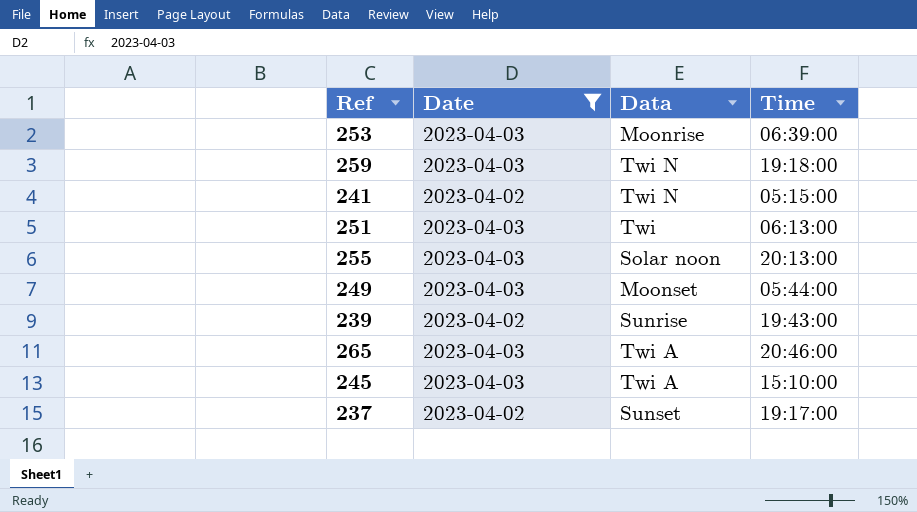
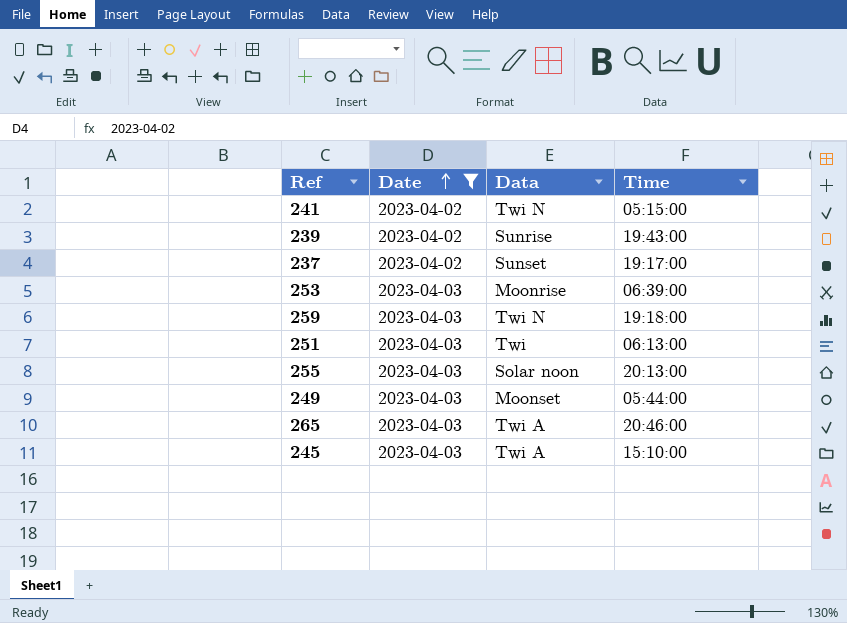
row order: none -> Date ascending

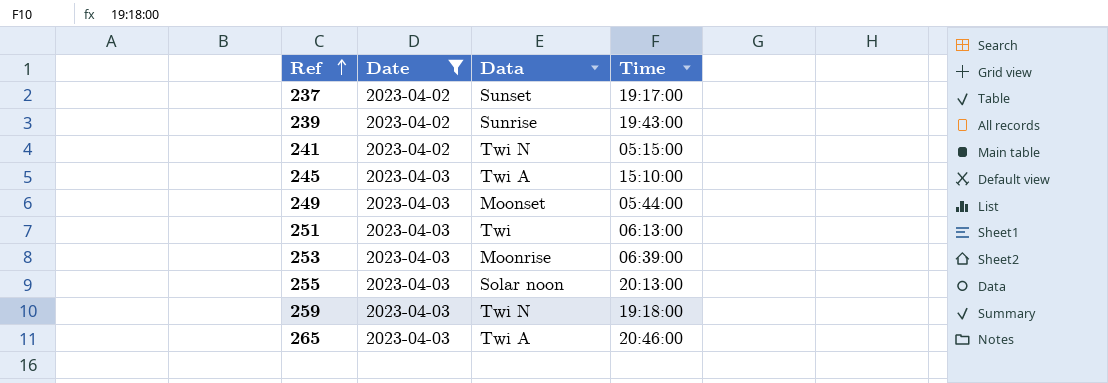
row order: Date ascending -> Ref ascending

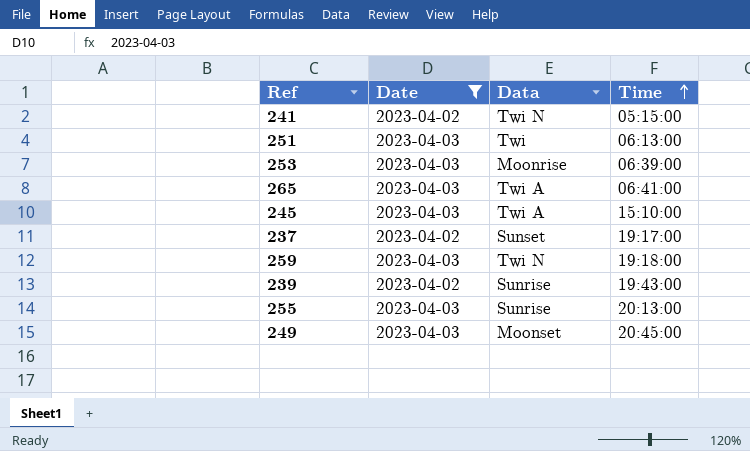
row order: Ref ascending -> Time ascending
265 | Time: 20:46:00 -> 06:41:00
255 | Data: Solar noon -> Sunrise
249 | Time: 05:44:00 -> 20:45:00

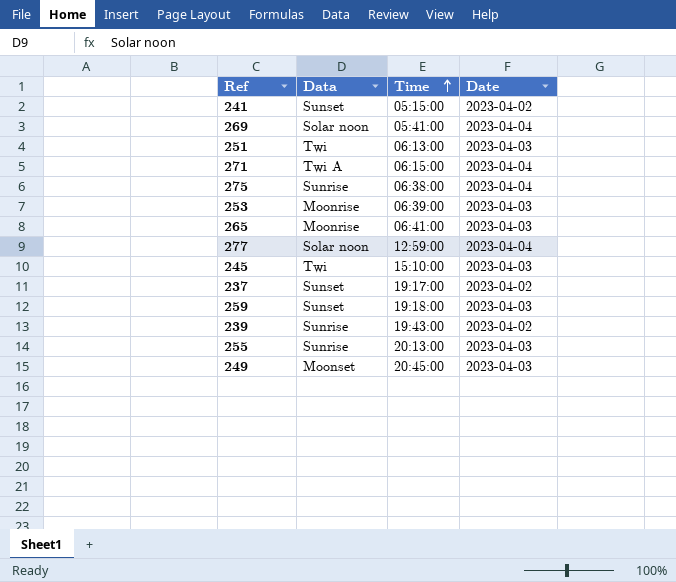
filter: Date != 2023-04-04 -> none
column Date | position: 2 -> 4
241 | Data: Twi N -> Sunset
265 | Data: Twi A -> Moonrise
245 | Data: Twi A -> Twi
259 | Data: Twi N -> Sunset

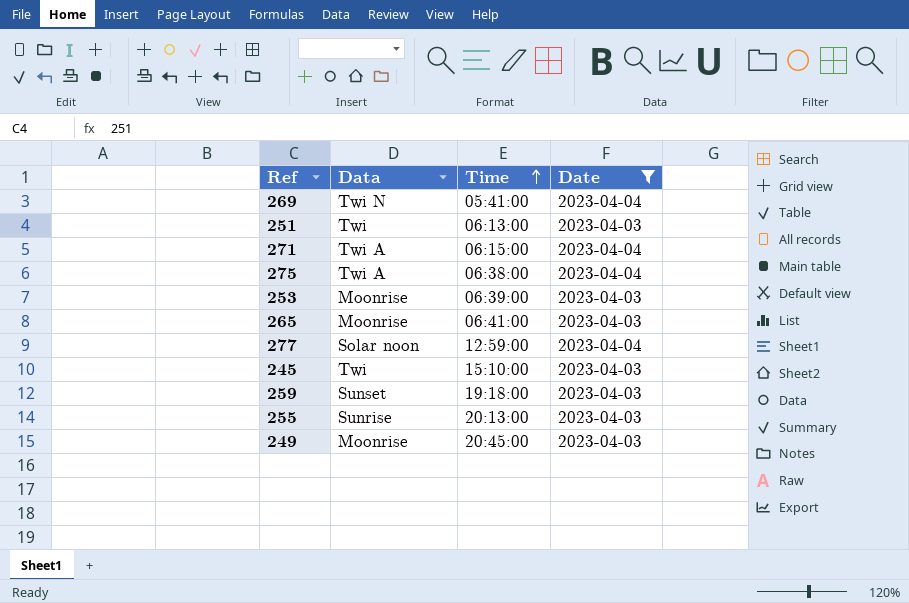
filter: none -> Date != 2023-04-02
269 | Data: Solar noon -> Twi N
275 | Data: Sunrise -> Twi A
249 | Data: Moonset -> Moonrise

